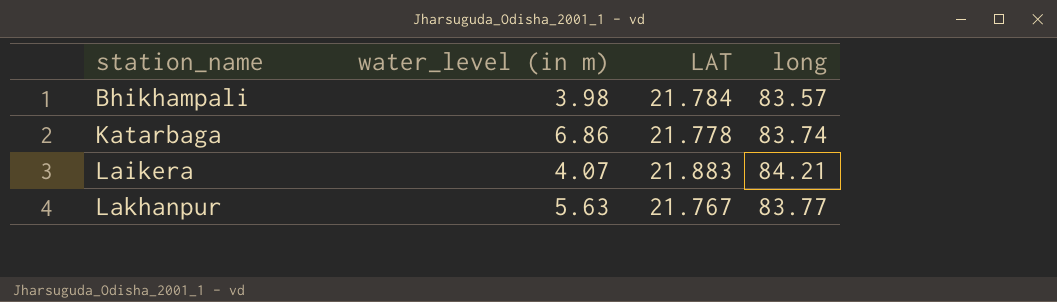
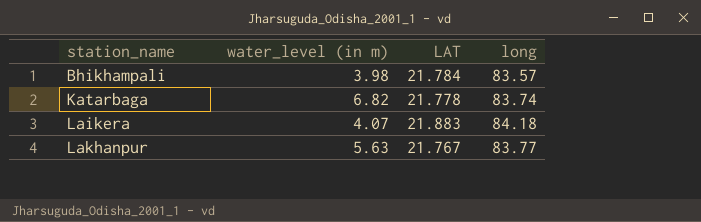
Katarbaga | water_level (in m): 6.86 -> 6.82
Laikera | long: 84.21 -> 84.18

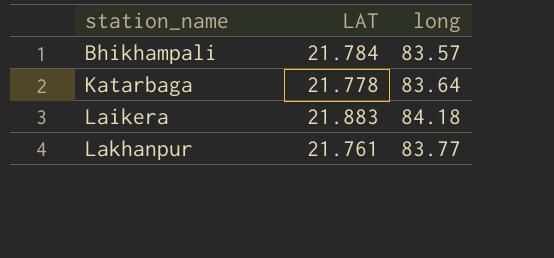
column water_level (in m) | position: 2 -> none
Katarbaga | long: 83.74 -> 83.64
Lakhanpur | LAT: 21.767 -> 21.761

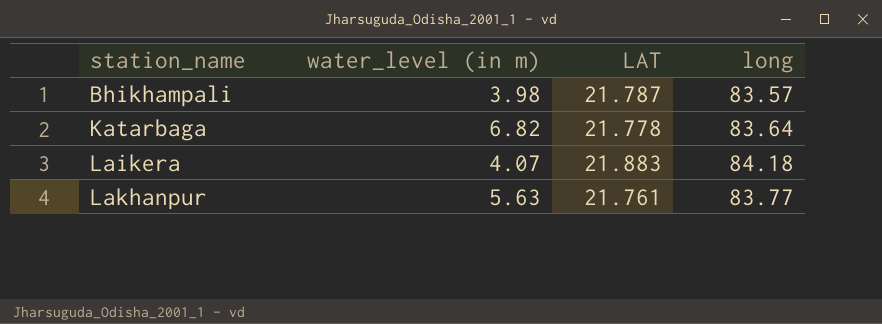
column water_level (in m) | position: none -> 2
Bhikhampali | LAT: 21.784 -> 21.787

